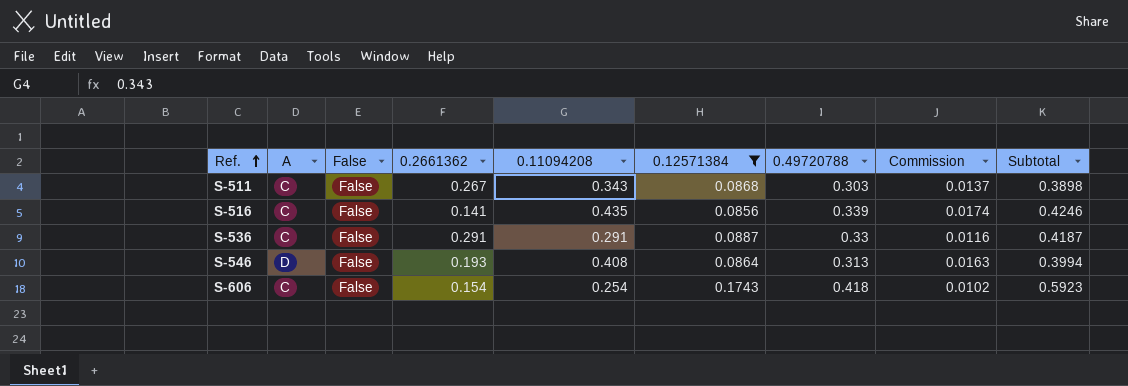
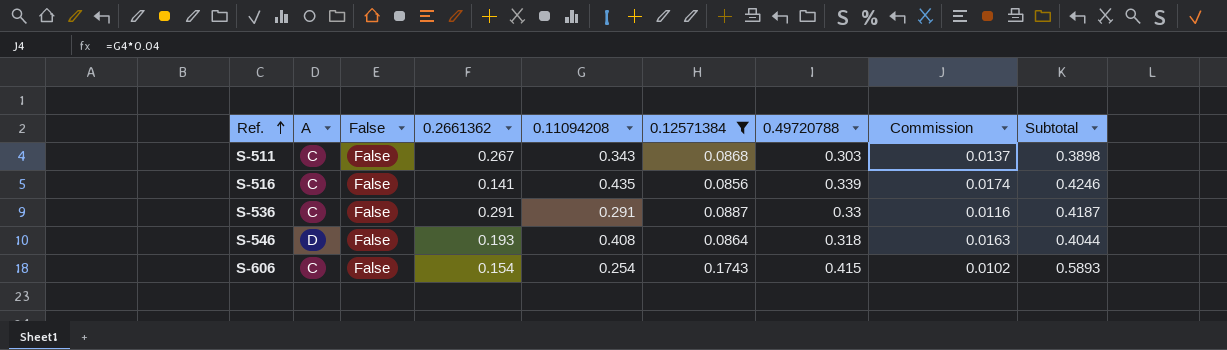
S-546 | 0.49720788: 0.313 -> 0.318
S-546 | Subtotal: 0.3994 -> 0.4044
S-606 | 0.49720788: 0.418 -> 0.415
S-606 | Subtotal: 0.5923 -> 0.5893

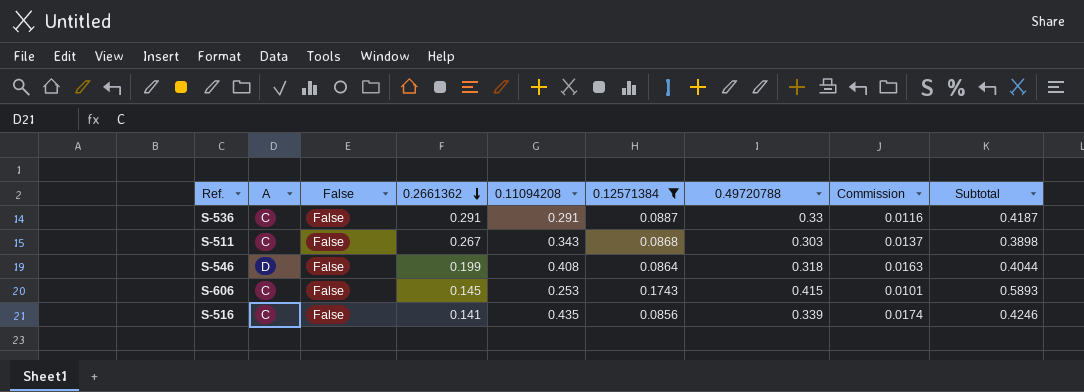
row order: Ref. ascending -> 0.2661362 descending
S-546 | 0.2661362: 0.193 -> 0.199
S-606 | 0.2661362: 0.154 -> 0.145
S-606 | 0.11094208: 0.254 -> 0.253
S-606 | Commission: 0.0102 -> 0.0101

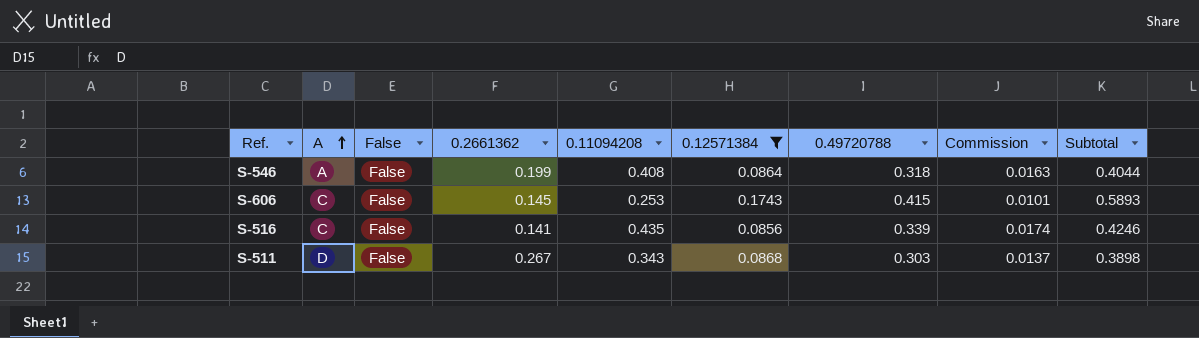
row order: 0.2661362 descending -> A ascending
row S-536: C | False | 0.291 | 0.291 | 0.0887 | 0.33 | 0.0116 | 0.4187 -> none
S-546 | A: D -> A
S-511 | A: C -> D

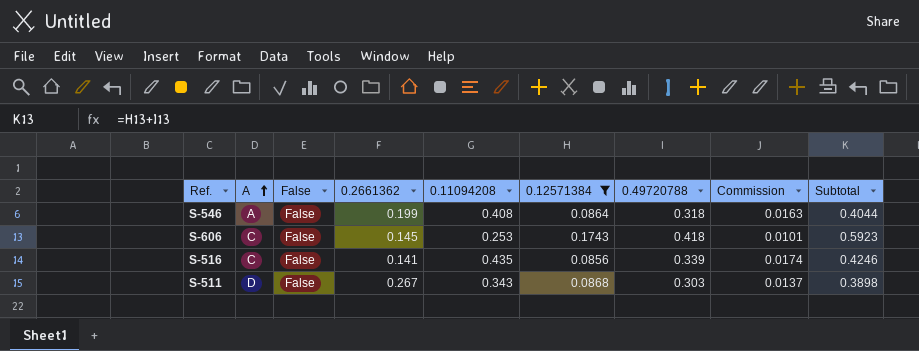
S-606 | 0.49720788: 0.415 -> 0.418
S-606 | Subtotal: 0.5893 -> 0.5923

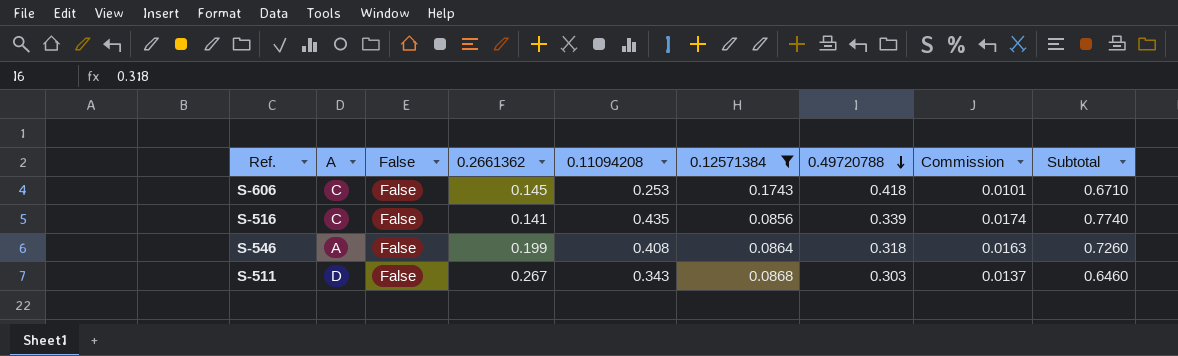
row order: A ascending -> 0.49720788 descending
column Subtotal | formula: [0.12571384] + [0.49720788] -> [0.11094208] + [0.49720788]

